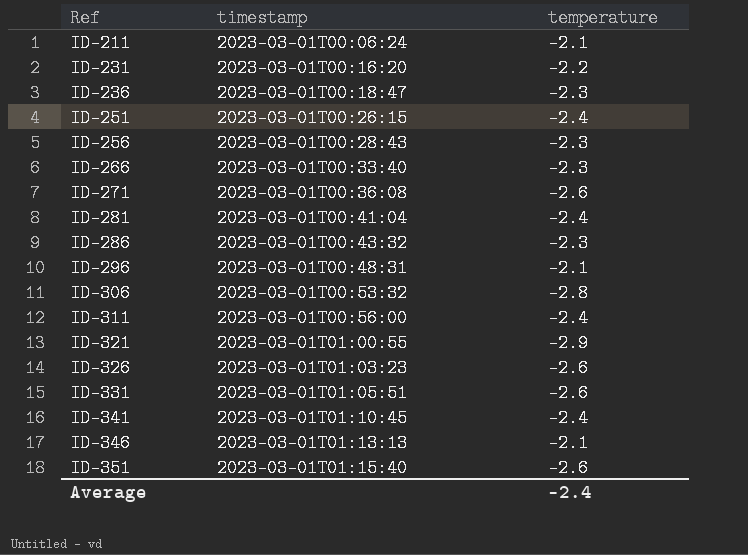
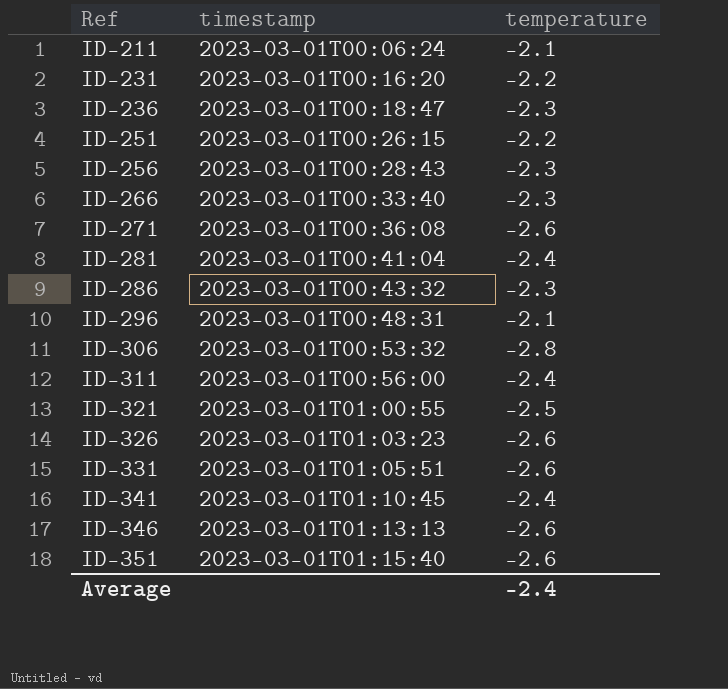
ID-251 | temperature: -2.4 -> -2.2
ID-321 | temperature: -2.9 -> -2.5
ID-346 | temperature: -2.1 -> -2.6

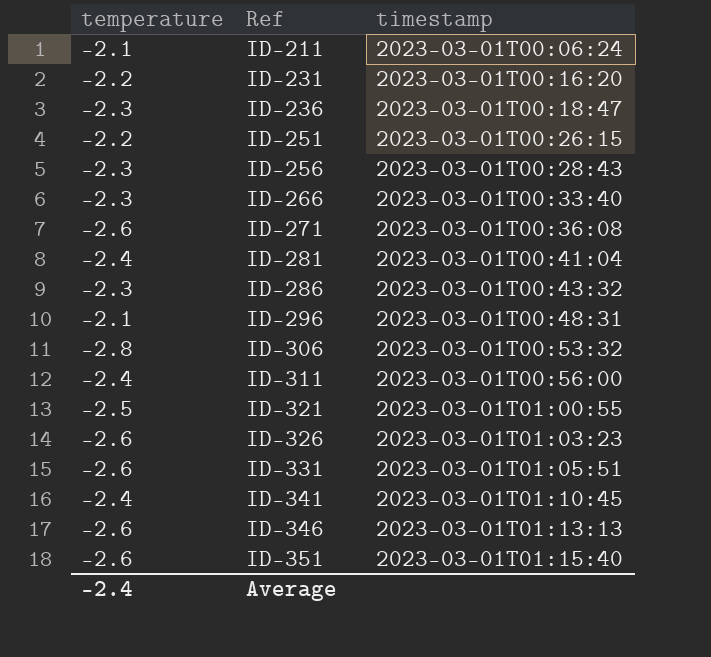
column temperature | position: 3 -> 1

